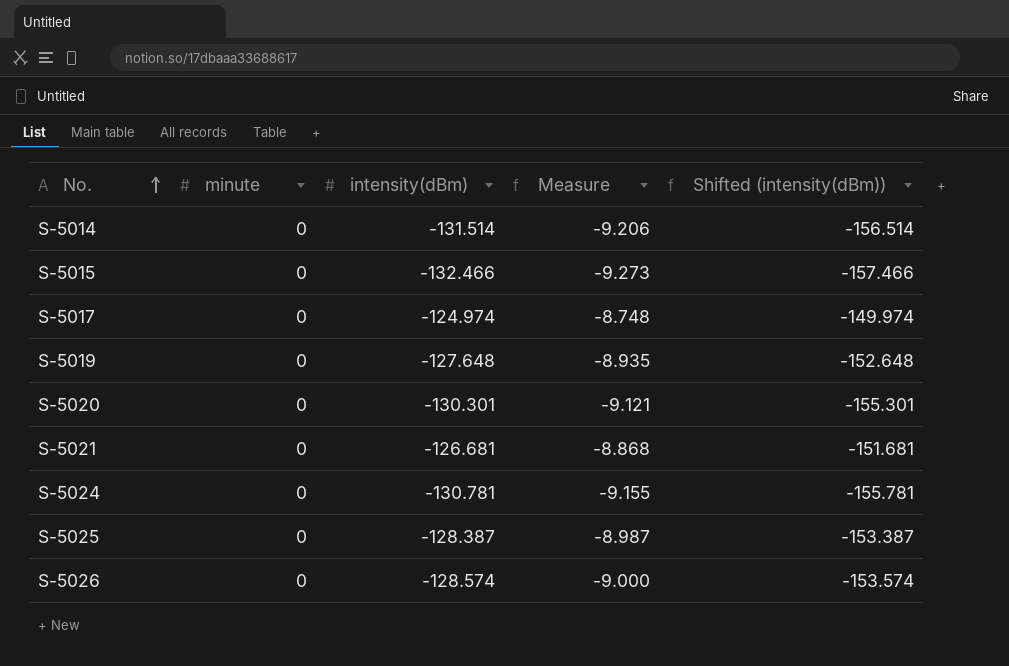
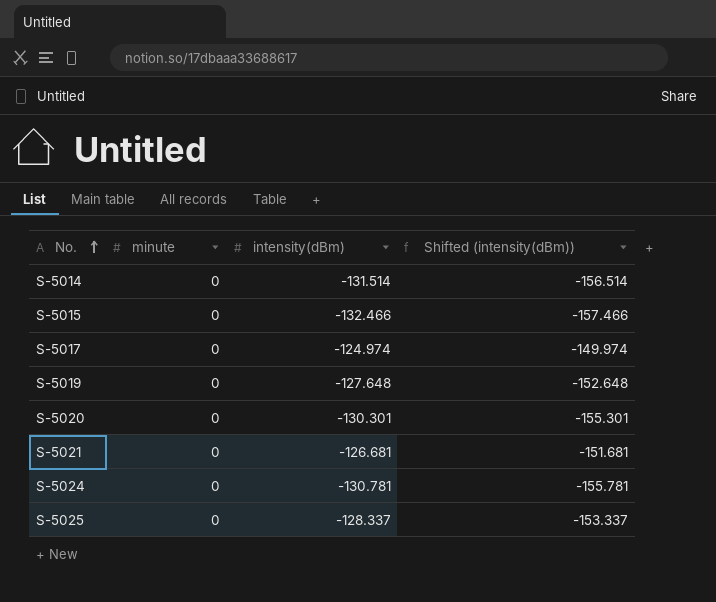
column Measure | formula: [intensity(dBm)] * 0.07 -> none
row S-5026: 0 | -128.574 | -9.000 | -153.574 -> none
S-5025 | intensity(dBm): -128.387 -> -128.337
S-5025 | Shifted (intensity(dBm)): -153.387 -> -153.337

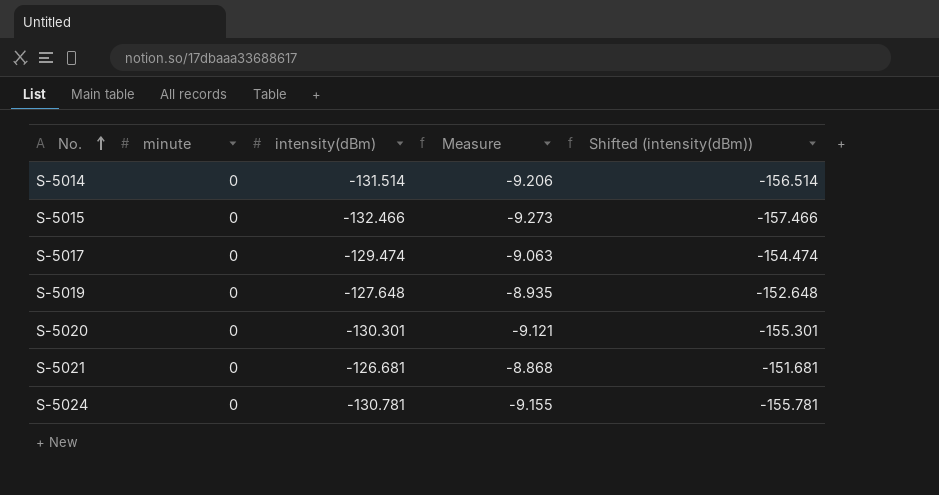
column Measure | formula: none -> [intensity(dBm)] * 0.07
row S-5025: 0 | -128.337 | -153.337 -> none
S-5017 | intensity(dBm): -124.974 -> -129.474
S-5017 | Shifted (intensity(dBm)): -149.974 -> -154.474

